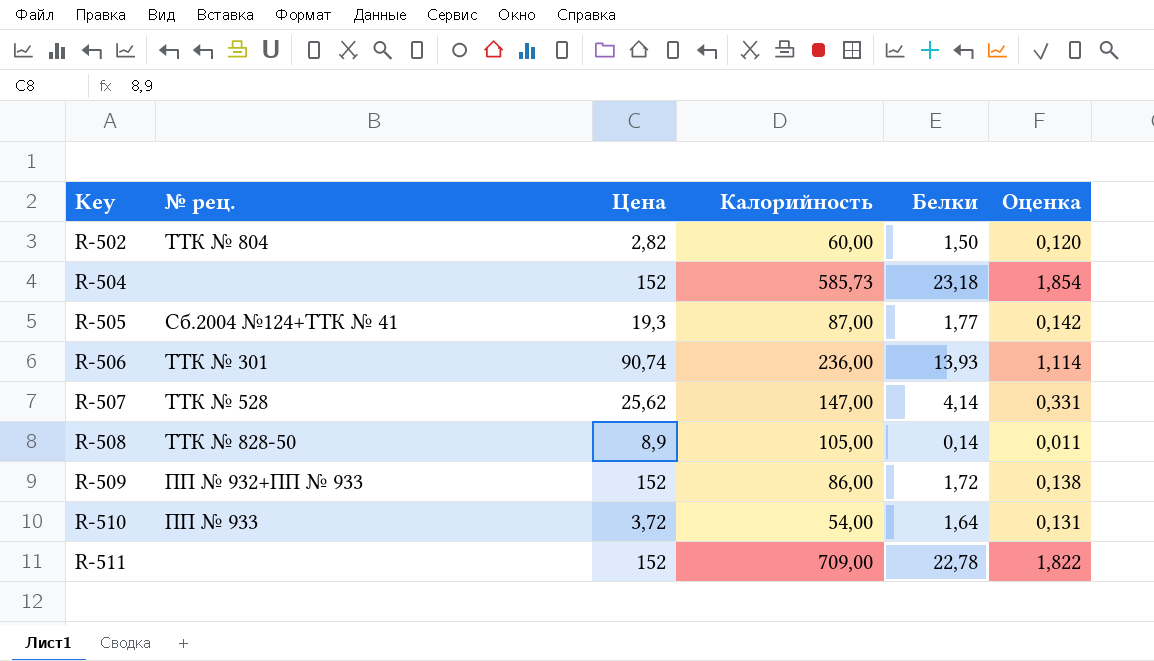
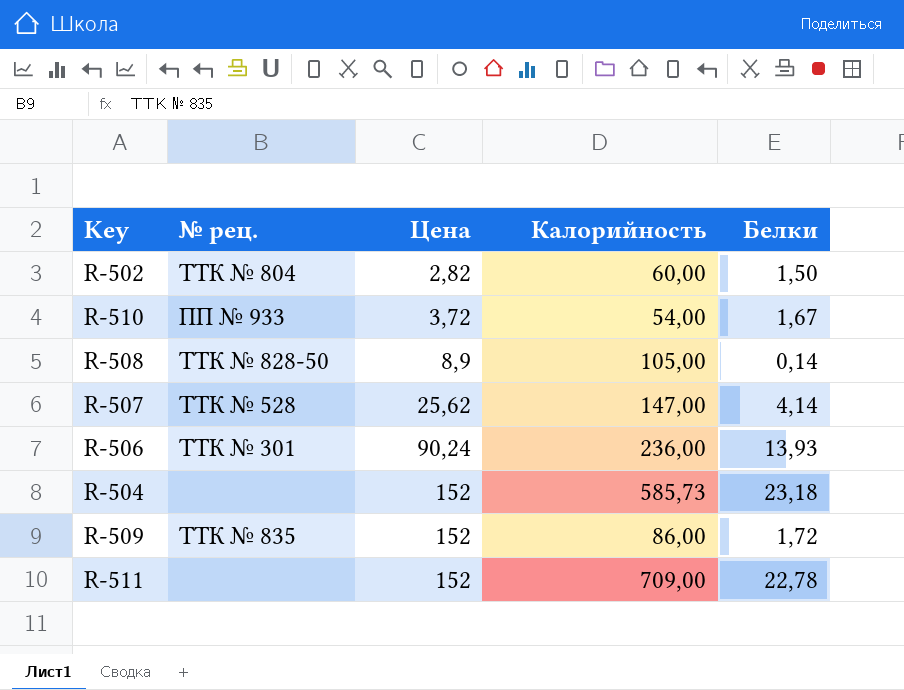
row order: Key ascending -> Цена ascending
column Оценка | formula: [Белки] * 0,08 -> none
row R-505: Сб.2004 №124+ТТК № 41 | 19,3 | 87,00 | 1,77 | 0,142 -> none
R-510 | Белки: 1,64 -> 1,67
R-506 | Цена: 90,74 -> 90,24
R-509 | № рец.: ПП № 932+ПП № 933 -> ТТК № 835

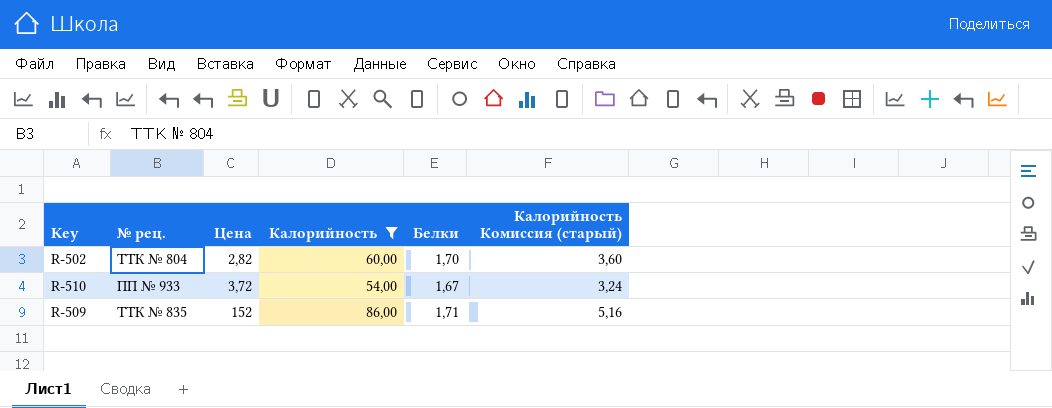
filter: none -> Калорийность <= 86,00
column Калорийность Комиссия (старый) | formula: none -> [Калорийность] * 0,06
R-502 | Белки: 1,50 -> 1,70
R-509 | Белки: 1,72 -> 1,71

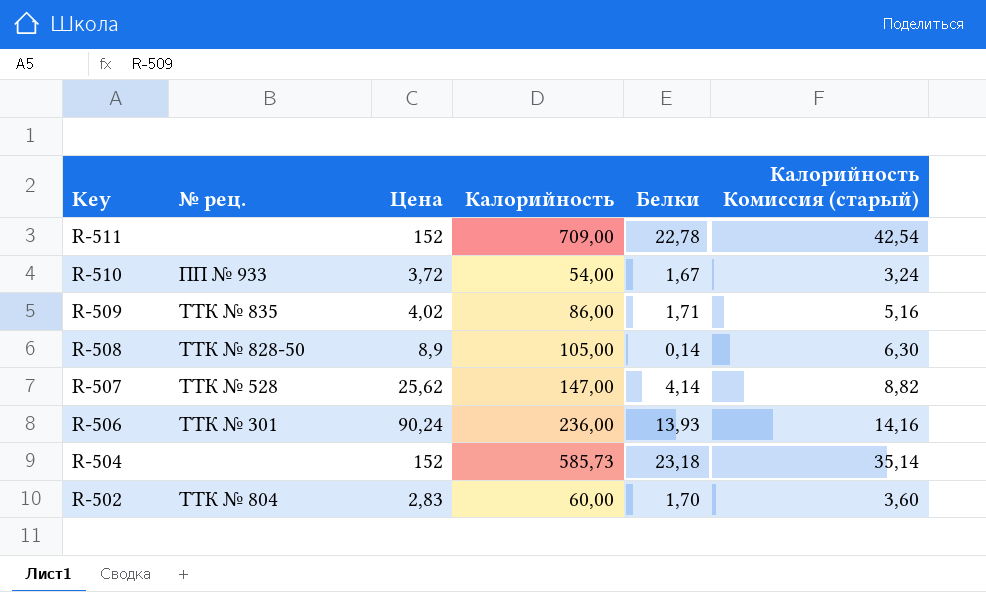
filter: Калорийность <= 86,00 -> none
row order: Цена ascending -> Key descending
R-509 | Цена: 152 -> 4,02
R-502 | Цена: 2,82 -> 2,83

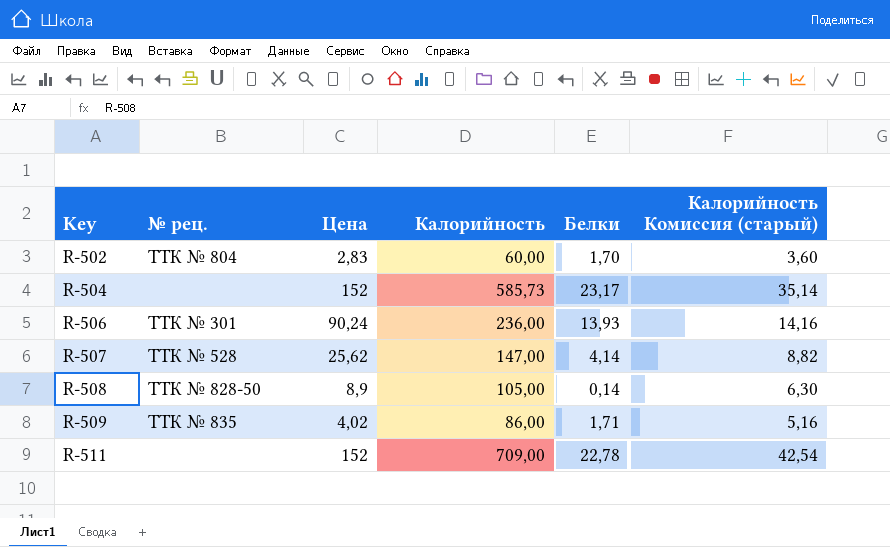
row order: Key descending -> Key ascending
row R-510: ПП № 933 | 3,72 | 54,00 | 1,67 | 3,24 -> none
R-504 | Белки: 23,18 -> 23,17

